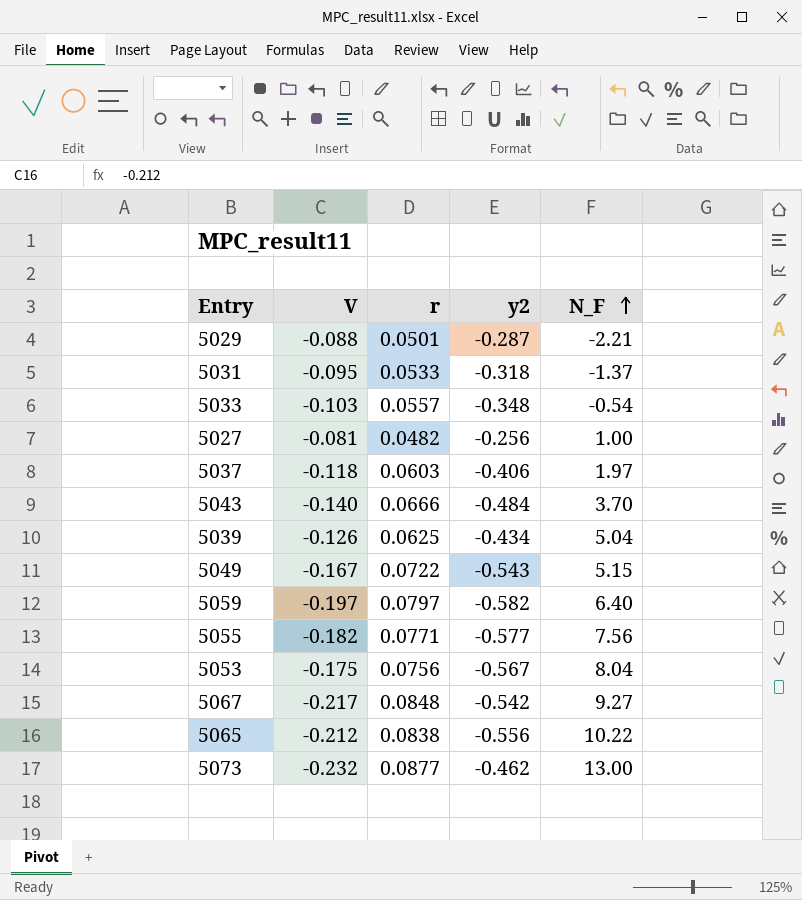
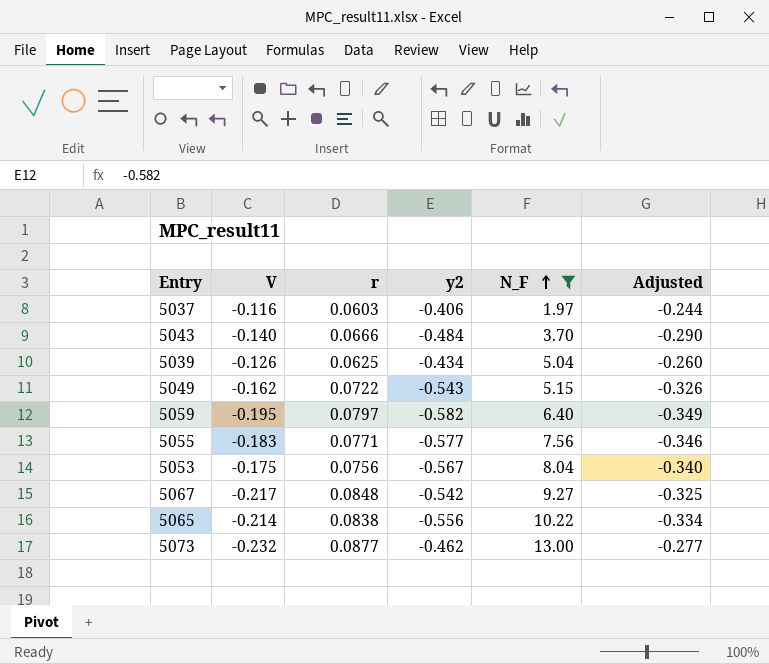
filter: none -> N_F >= 1.97
column Adjusted | formula: none -> [y2] * 0.6
5037 | V: -0.118 -> -0.116
5049 | V: -0.167 -> -0.162
5059 | V: -0.197 -> -0.195
5055 | V: -0.182 -> -0.183
5065 | V: -0.212 -> -0.214

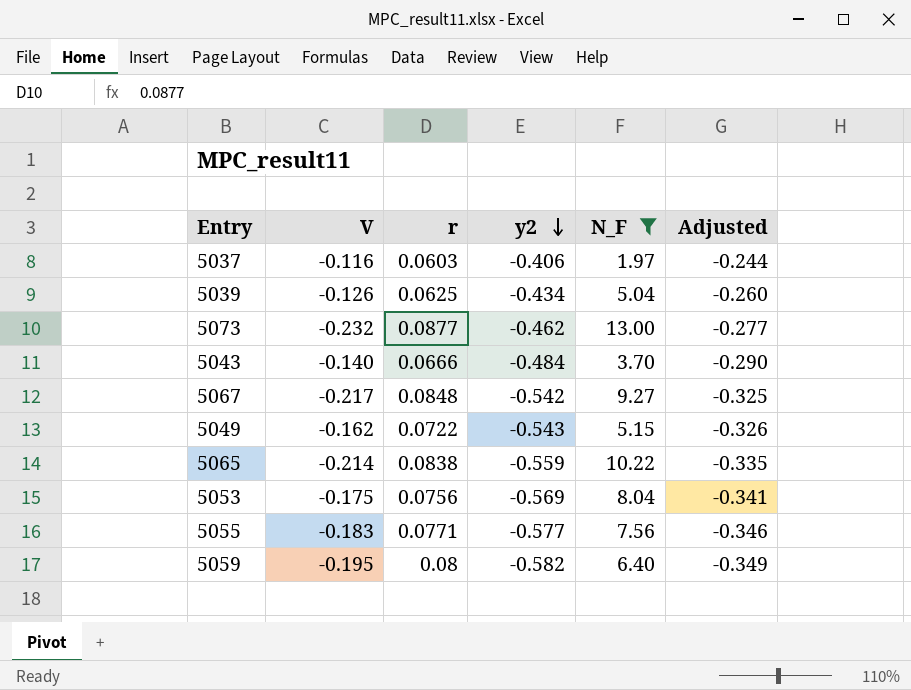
row order: N_F ascending -> y2 descending
5065 | y2: -0.556 -> -0.559
5065 | Adjusted: -0.334 -> -0.335
5053 | y2: -0.567 -> -0.569
5053 | Adjusted: -0.340 -> -0.341
5059 | r: 0.0797 -> 0.08

